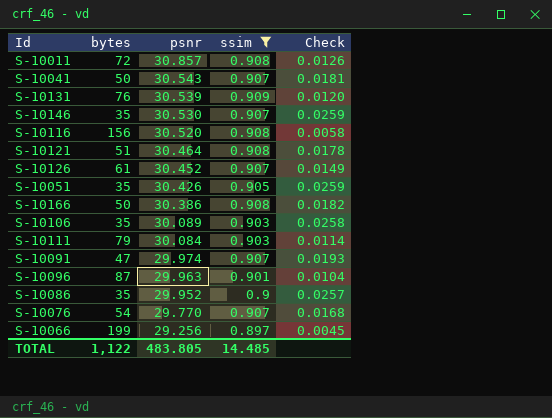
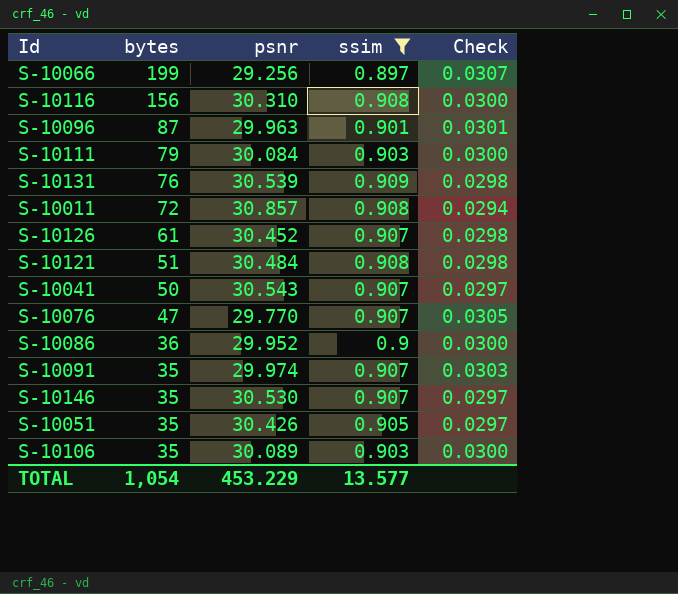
row order: psnr descending -> bytes descending
column Check | formula: [ssim] / [bytes] -> [ssim] / [psnr]
row S-10166: 50 | 30.386 | 0.908 | 0.0182 -> none
S-10116 | psnr: 30.520 -> 30.310
S-10121 | psnr: 30.464 -> 30.484
S-10076 | bytes: 54 -> 47
S-10086 | bytes: 35 -> 36
S-10091 | bytes: 47 -> 35
TOTAL | bytes: 1,122 -> 1,054
TOTAL | psnr: 483.805 -> 453.229
TOTAL | ssim: 14.485 -> 13.577

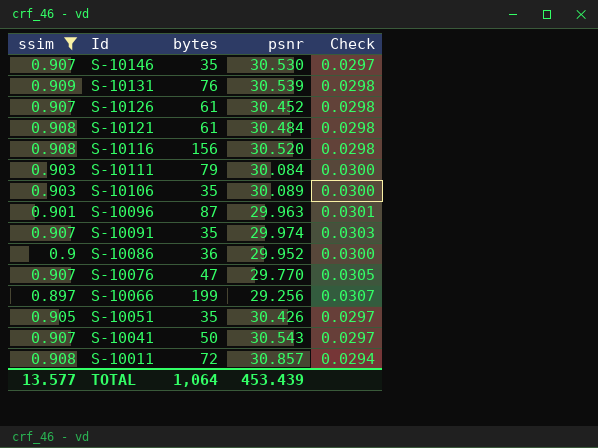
row order: bytes descending -> Id descending
column ssim | position: 4 -> 1
S-10121 | bytes: 51 -> 61
S-10116 | psnr: 30.310 -> 30.520
S-10116 | Check: 0.0300 -> 0.0298
TOTAL | bytes: 1,054 -> 1,064
TOTAL | psnr: 453.229 -> 453.439

